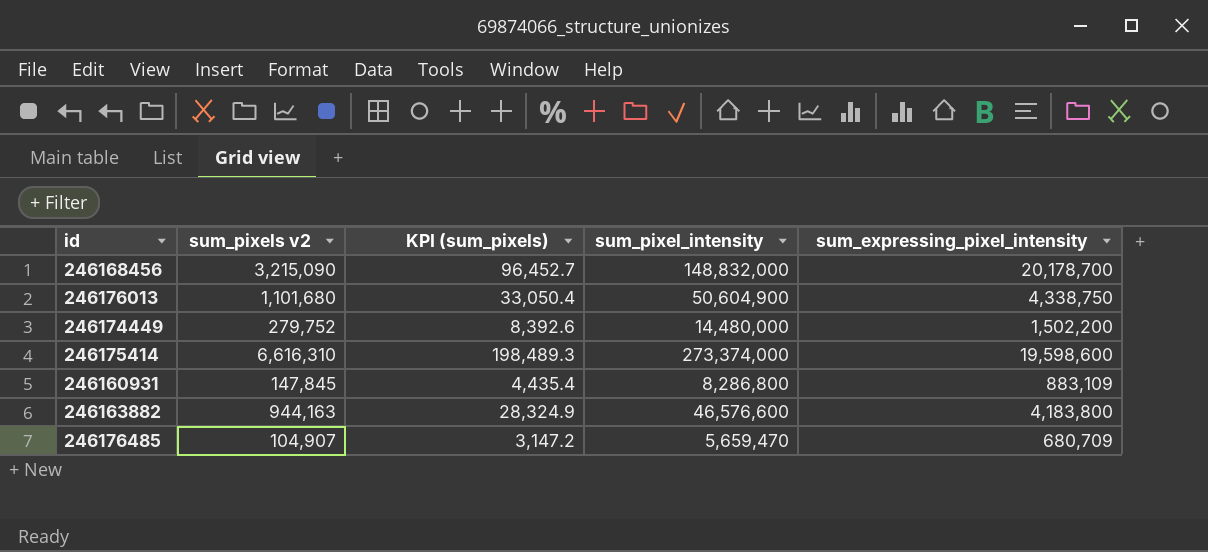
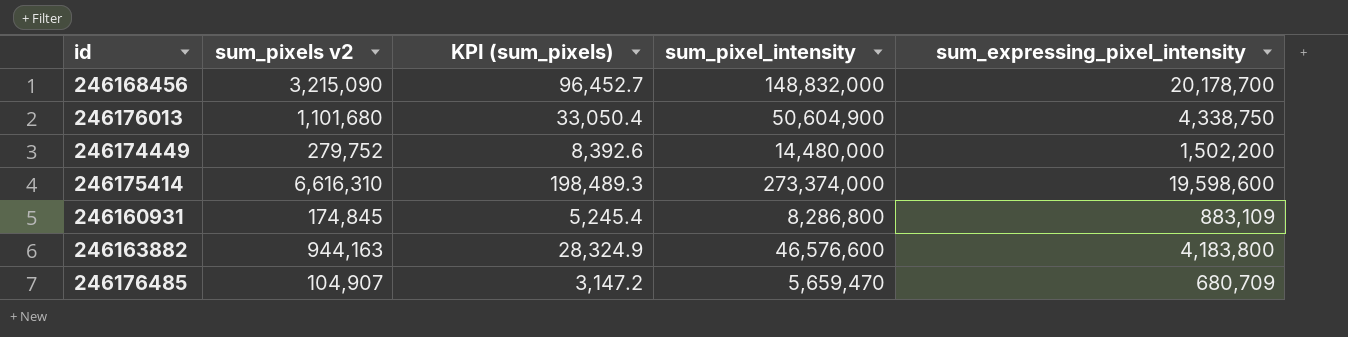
246160931 | sum_pixels v2: 147,845 -> 174,845
246160931 | KPI (sum_pixels): 4,435.4 -> 5,245.4

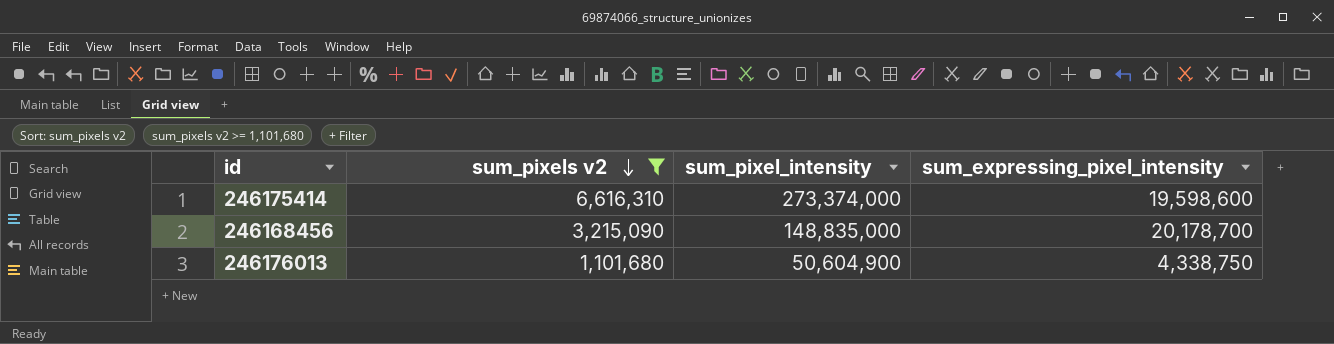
filter: none -> sum_pixels v2 >= 1,101,680
row order: none -> sum_pixels v2 descending
column KPI (sum_pixels) | formula: [sum_pixels v2] * 0.03 -> none
246168456 | sum_pixel_intensity: 148,832,000 -> 148,835,000

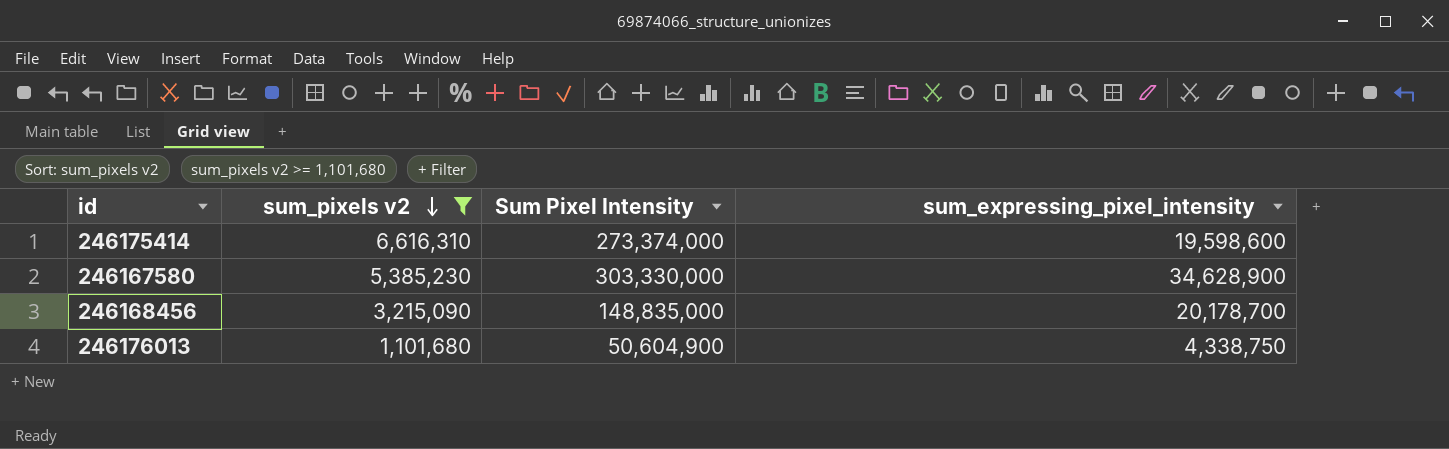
column name: sum_pixel_intensity -> Sum Pixel Intensity
row 246167580: none -> 5,385,230 | 303,330,000 | 34,628,900

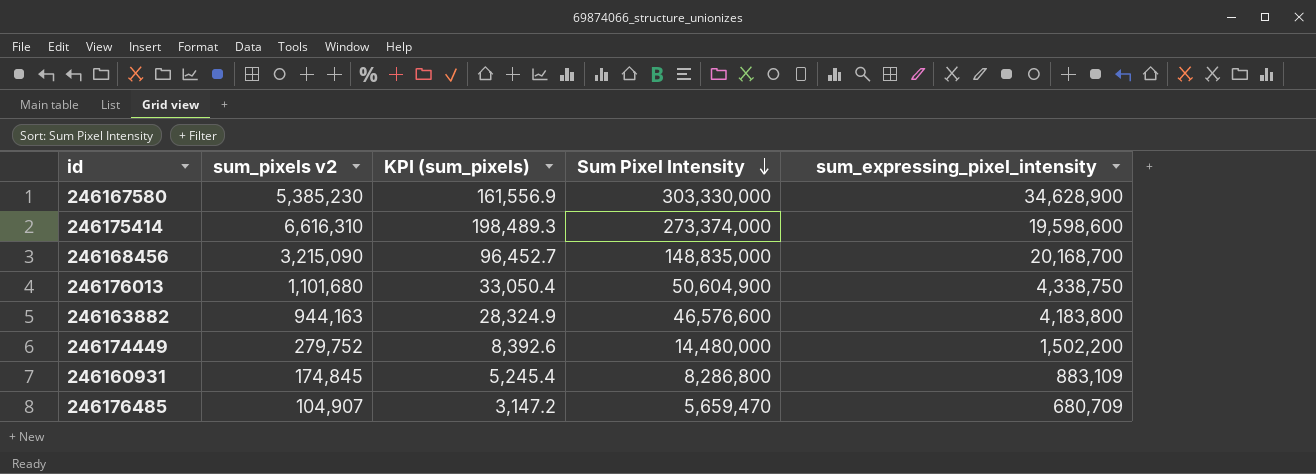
filter: sum_pixels v2 >= 1,101,680 -> none
row order: sum_pixels v2 descending -> Sum Pixel Intensity descending
column KPI (sum_pixels) | formula: none -> [sum_pixels v2] * 0.03
246168456 | sum_expressing_pixel_intensity: 20,178,700 -> 20,168,700

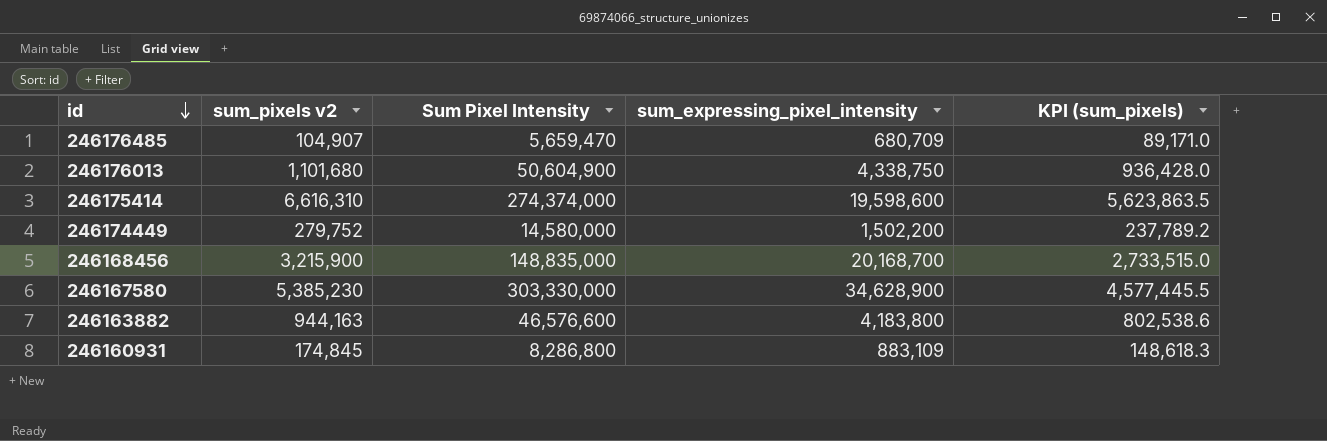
row order: Sum Pixel Intensity descending -> id descending
column KPI (sum_pixels) | formula: [sum_pixels v2] * 0.03 -> [sum_pixels v2] * 0.85
column KPI (sum_pixels) | position: 3 -> 5
246175414 | Sum Pixel Intensity: 273,374,000 -> 274,374,000
246174449 | Sum Pixel Intensity: 14,480,000 -> 14,580,000
246168456 | sum_pixels v2: 3,215,090 -> 3,215,900

